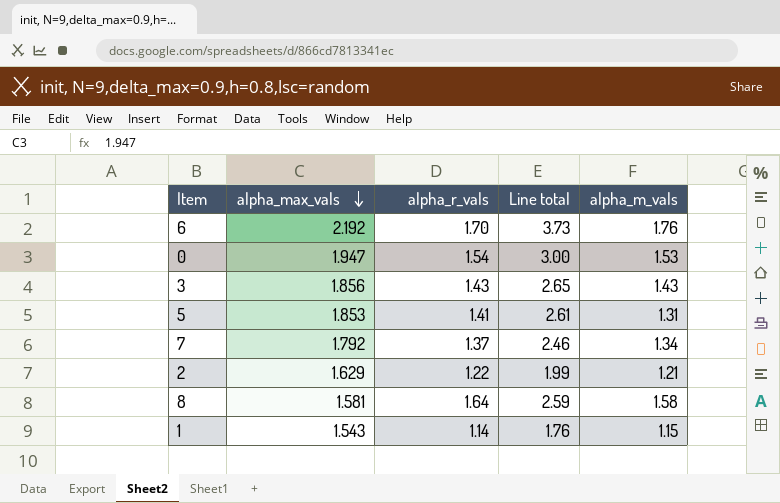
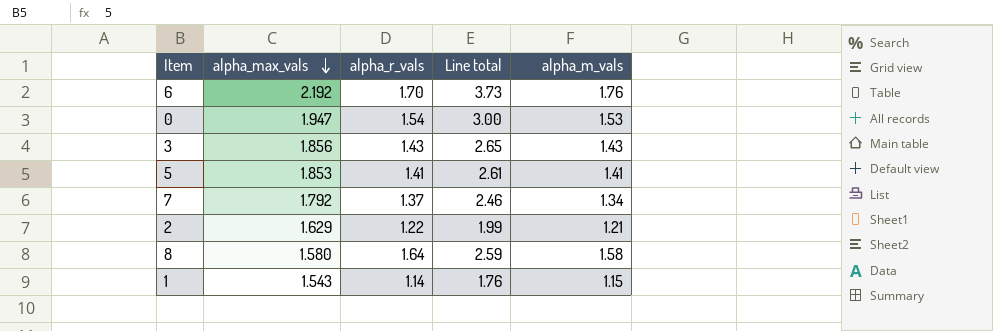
5 | alpha_m_vals: 1.31 -> 1.41
8 | alpha_max_vals: 1.581 -> 1.580

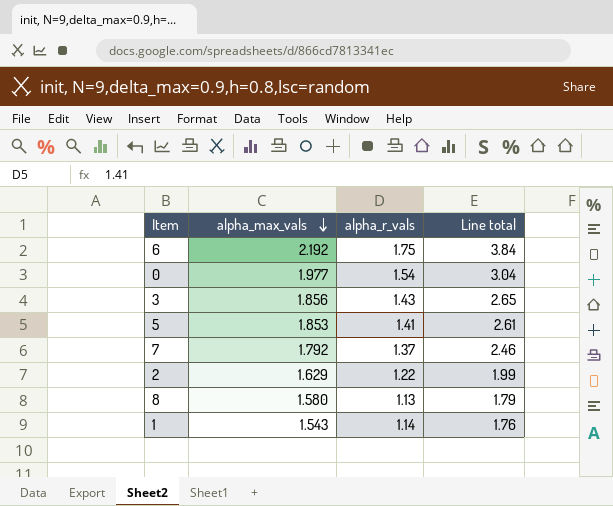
column alpha_m_vals | position: 5 -> none
6 | alpha_r_vals: 1.70 -> 1.75
6 | Line total: 3.73 -> 3.84
0 | alpha_max_vals: 1.947 -> 1.977
0 | Line total: 3.00 -> 3.04
8 | alpha_r_vals: 1.64 -> 1.13
8 | Line total: 2.59 -> 1.79

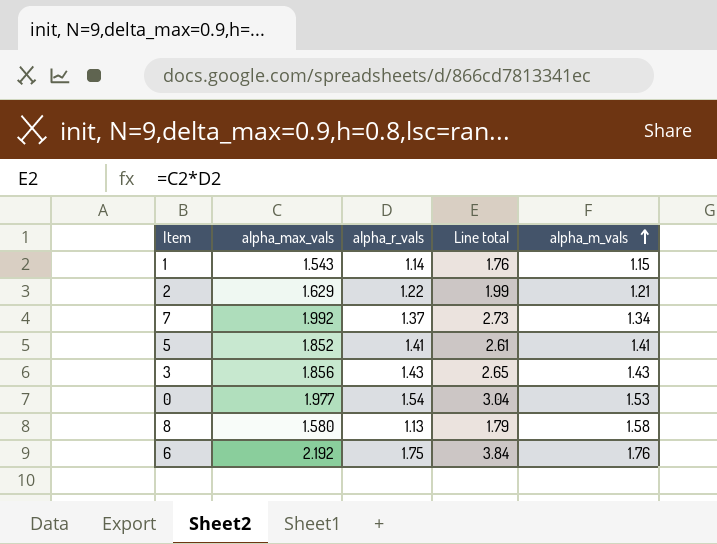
row order: alpha_max_vals descending -> alpha_m_vals ascending
column alpha_m_vals | position: none -> 5
7 | alpha_max_vals: 1.792 -> 1.992
7 | Line total: 2.46 -> 2.73
5 | alpha_max_vals: 1.853 -> 1.852

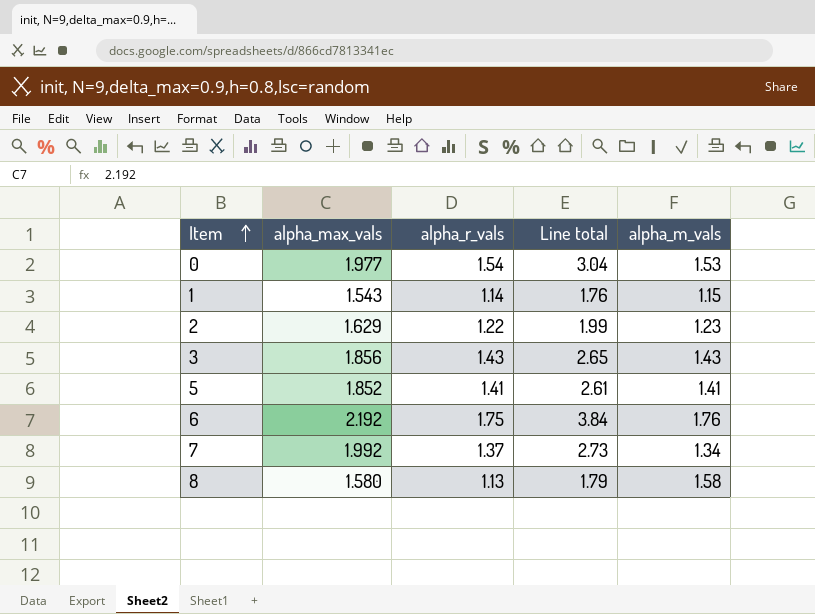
row order: alpha_m_vals ascending -> Item ascending
2 | alpha_m_vals: 1.21 -> 1.23

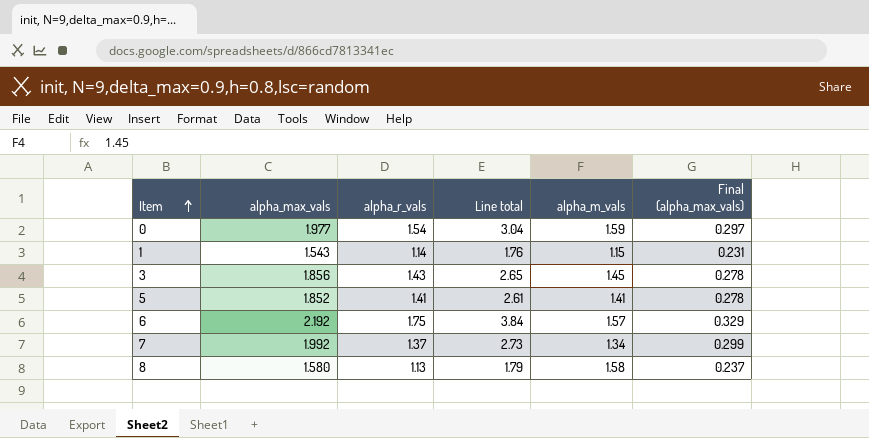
column Final (alpha_max_vals) | formula: none -> [alpha_max_vals] * 0.15
row 2: 1.629 | 1.22 | 1.99 | 1.23 -> none
0 | alpha_m_vals: 1.53 -> 1.59
3 | alpha_m_vals: 1.43 -> 1.45
6 | alpha_m_vals: 1.76 -> 1.57

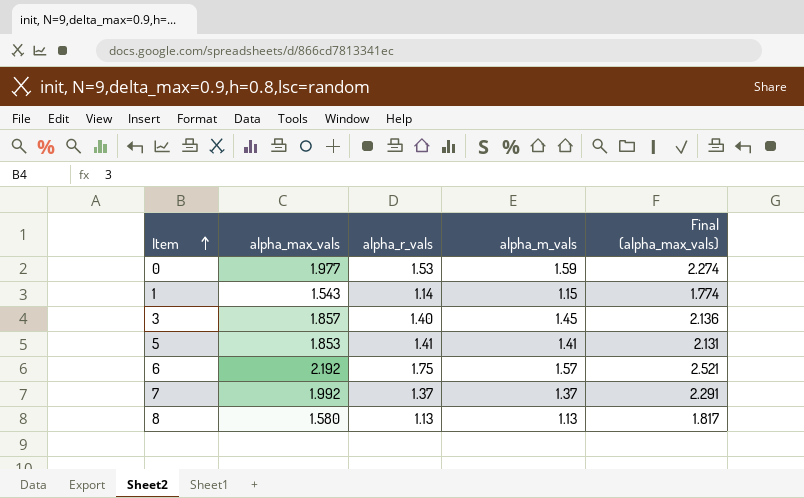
column Line total | formula: [alpha_max_vals] * [alpha_r_vals] -> none
column Final (alpha_max_vals) | formula: [alpha_max_vals] * 0.15 -> [alpha_max_vals] * 1.15
0 | alpha_r_vals: 1.54 -> 1.53
3 | alpha_max_vals: 1.856 -> 1.857
3 | alpha_r_vals: 1.43 -> 1.40
5 | alpha_max_vals: 1.852 -> 1.853
7 | alpha_m_vals: 1.34 -> 1.37
8 | alpha_m_vals: 1.58 -> 1.13

